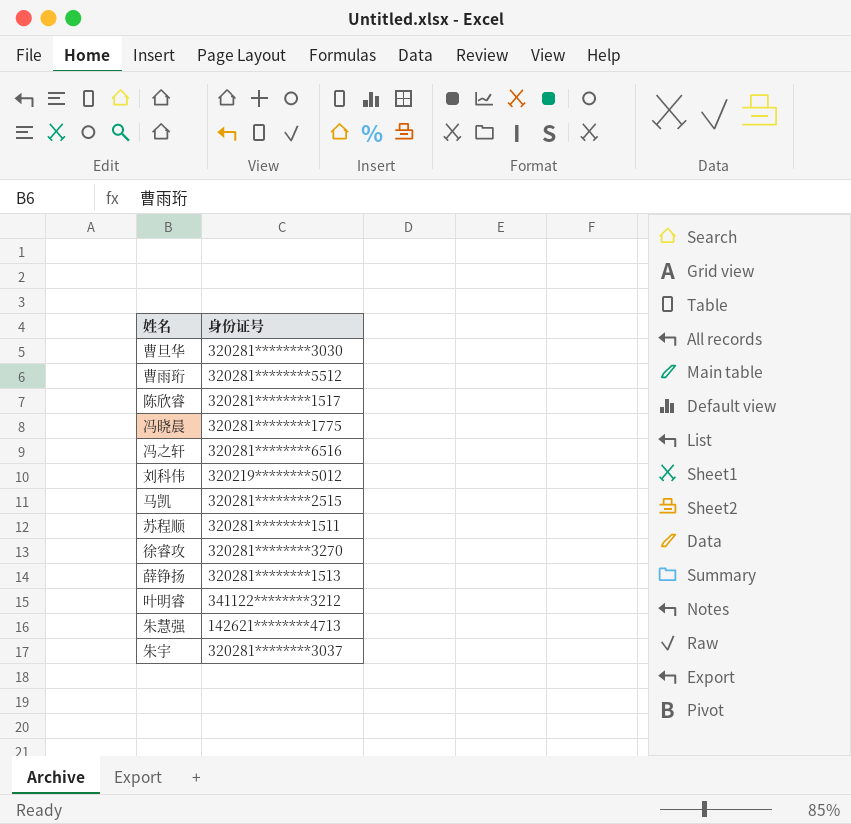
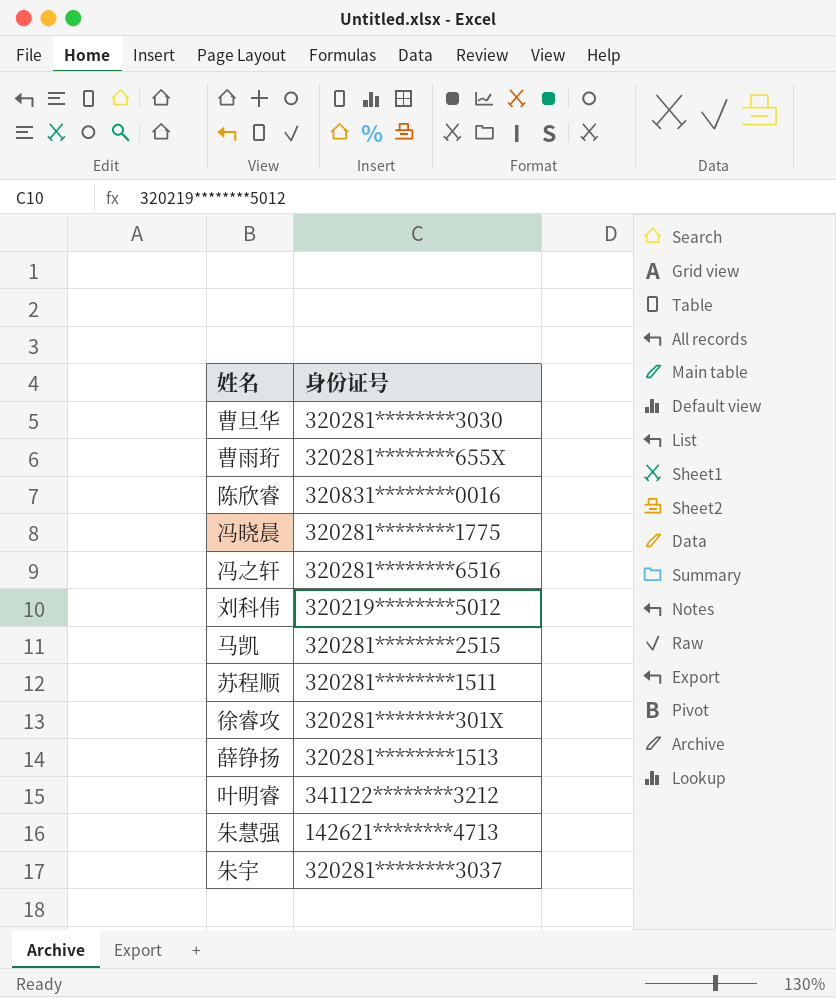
曹雨珩 | 身份证号: 320281********5512 -> 320281********655X
陈欣睿 | 身份证号: 320281********1517 -> 320831********0016
徐睿攻 | 身份证号: 320281********3270 -> 320281********301X

